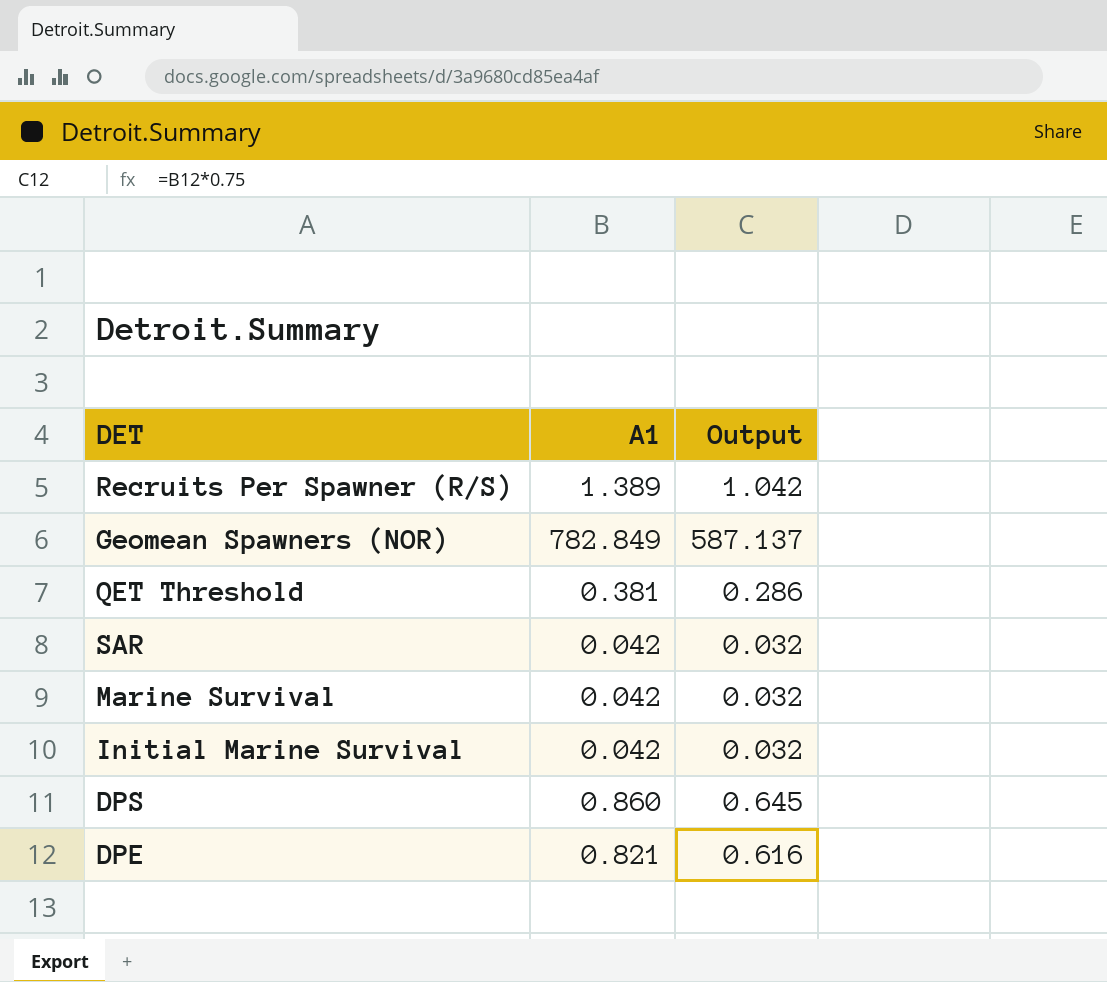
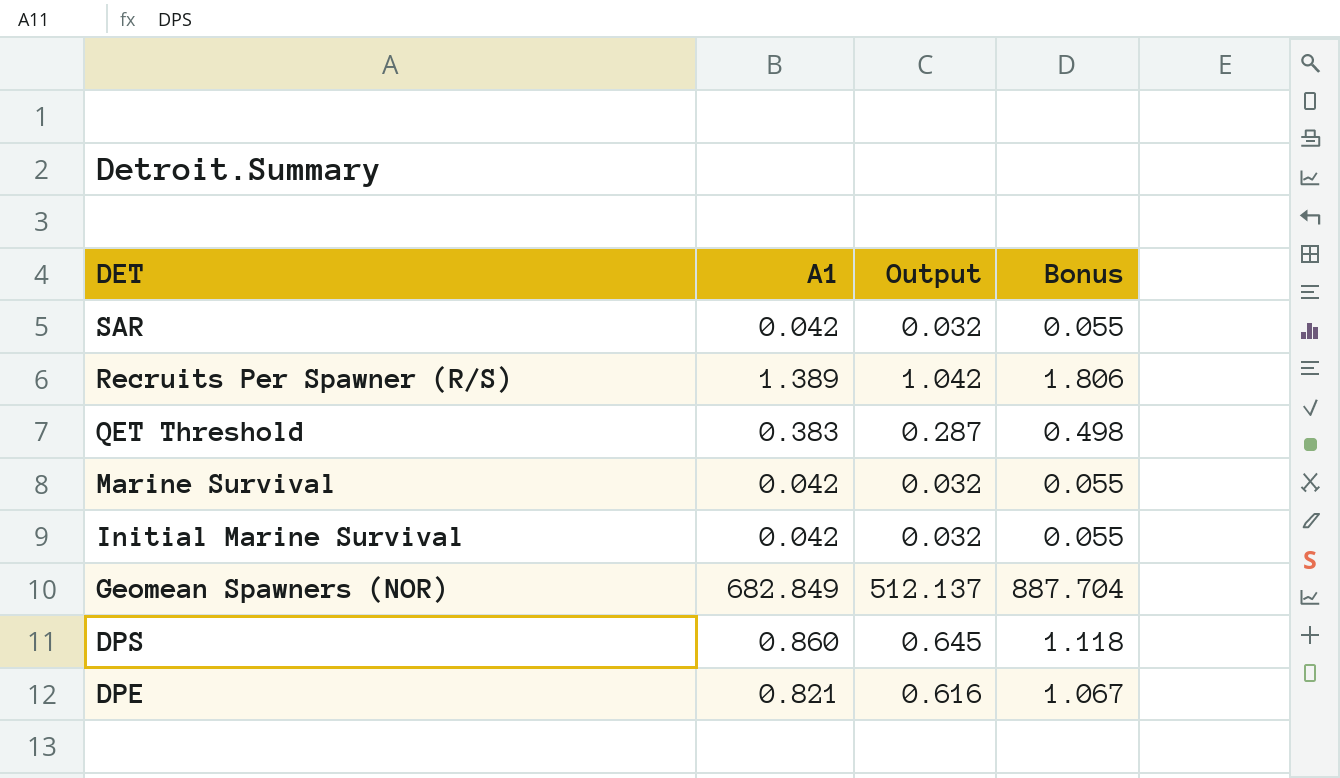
row order: none -> DET descending
column Bonus | formula: none -> [A1] * 1.3
QET Threshold | A1: 0.381 -> 0.383
QET Threshold | Output: 0.286 -> 0.287
Geomean Spawners (NOR) | A1: 782.849 -> 682.849
Geomean Spawners (NOR) | Output: 587.137 -> 512.137

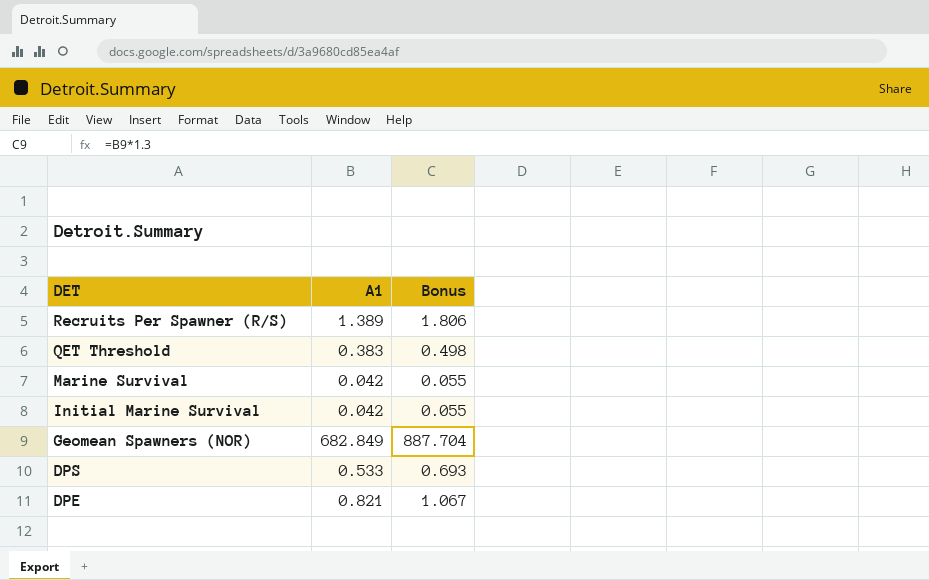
column Output | formula: [A1] * 0.75 -> none
row SAR: 0.042 | 0.032 | 0.055 -> none
DPS | A1: 0.860 -> 0.533
DPS | Bonus: 1.118 -> 0.693

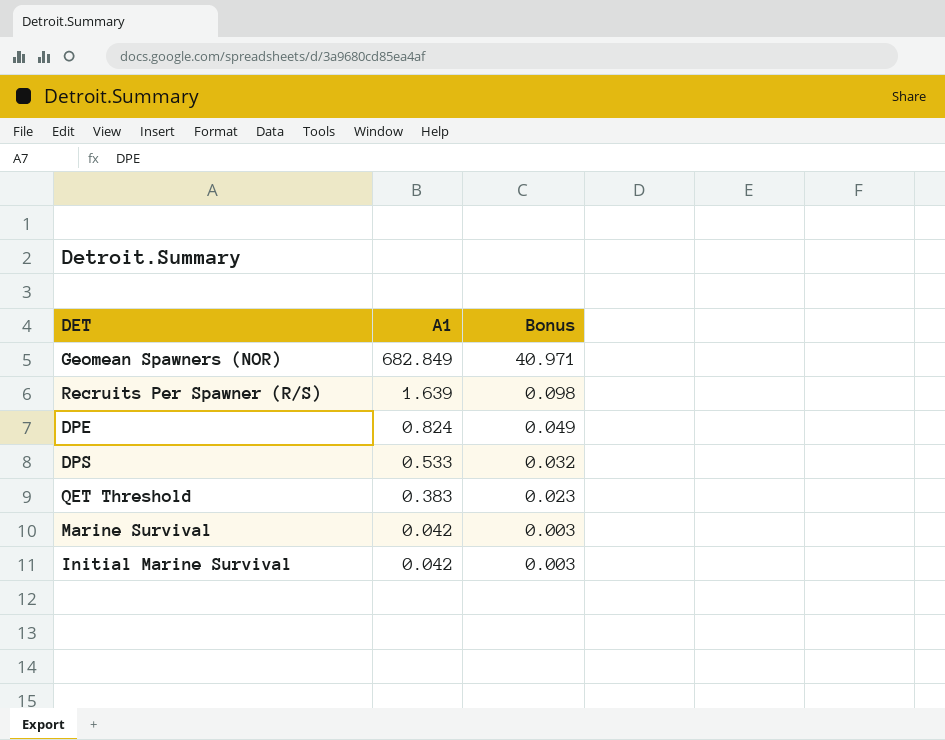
row order: DET descending -> A1 descending
column Bonus | formula: [A1] * 1.3 -> [A1] * 0.06
Recruits Per Spawner (R/S) | A1: 1.389 -> 1.639
DPE | A1: 0.821 -> 0.824

